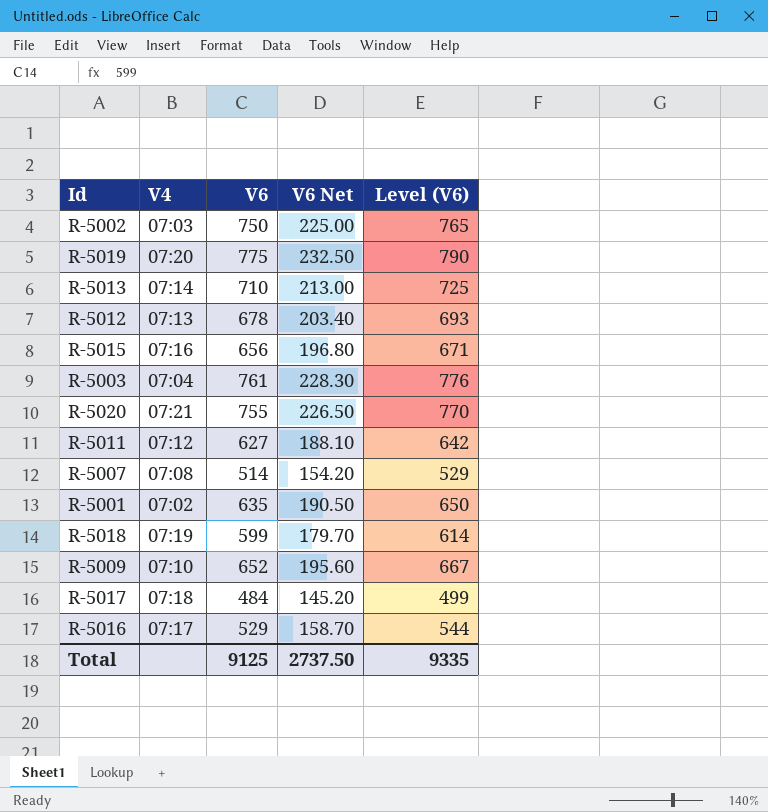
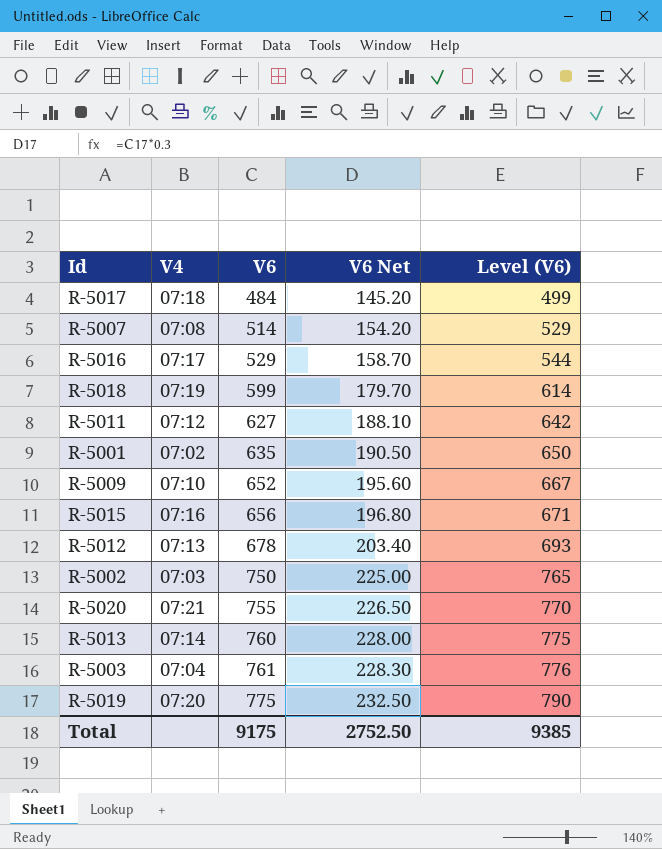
row order: none -> V6 ascending
R-5013 | V6: 710 -> 760
R-5013 | V6 Net: 213.00 -> 228.00
R-5013 | Level (V6): 725 -> 775
Total | V6: 9125 -> 9175
Total | V6 Net: 2737.50 -> 2752.50
Total | Level (V6): 9335 -> 9385

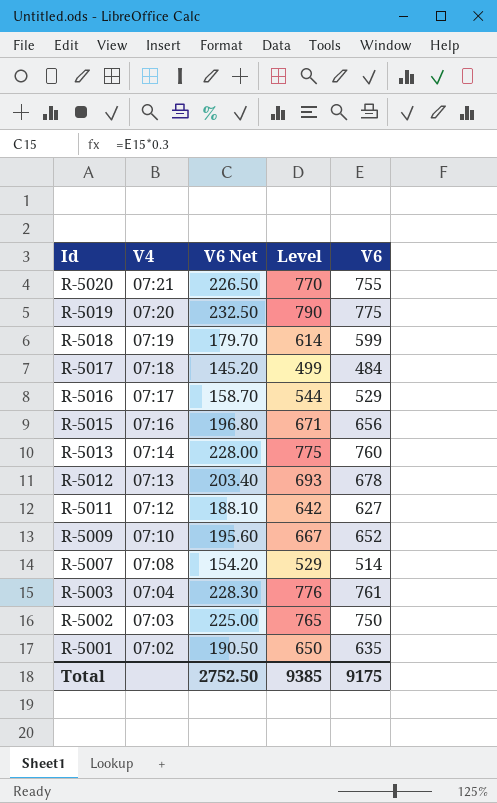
row order: V6 ascending -> Id descending
column name: Level (V6) -> Level
column V6 | position: 3 -> 5

